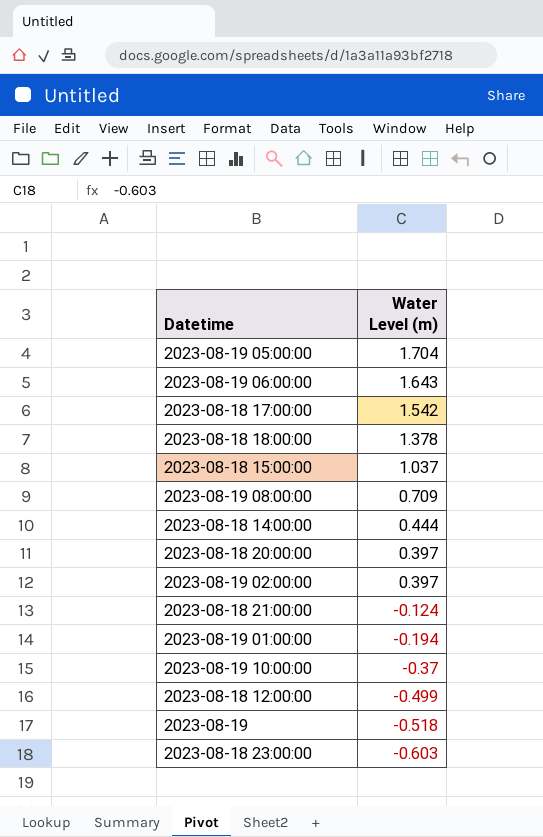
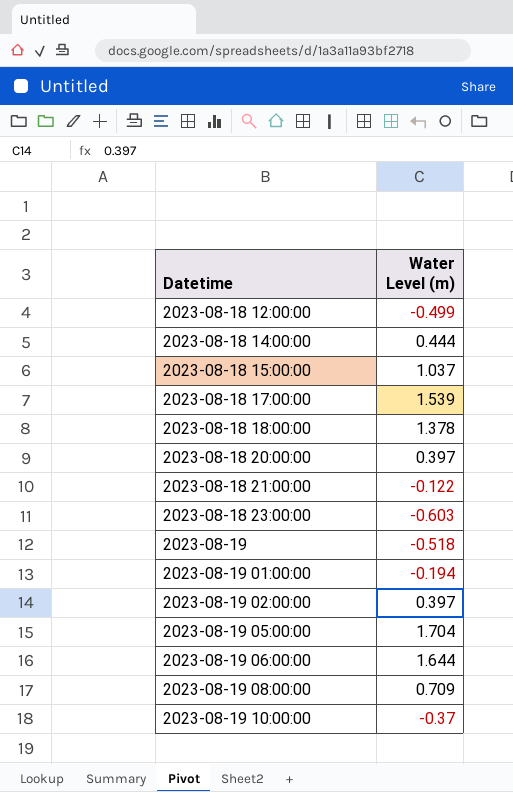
row order: Water Level (m) descending -> Datetime ascending
2023-08-18 17:00:00 | Water Level (m): 1.542 -> 1.539
2023-08-18 21:00:00 | Water Level (m): -0.124 -> -0.122
2023-08-19 06:00:00 | Water Level (m): 1.643 -> 1.644

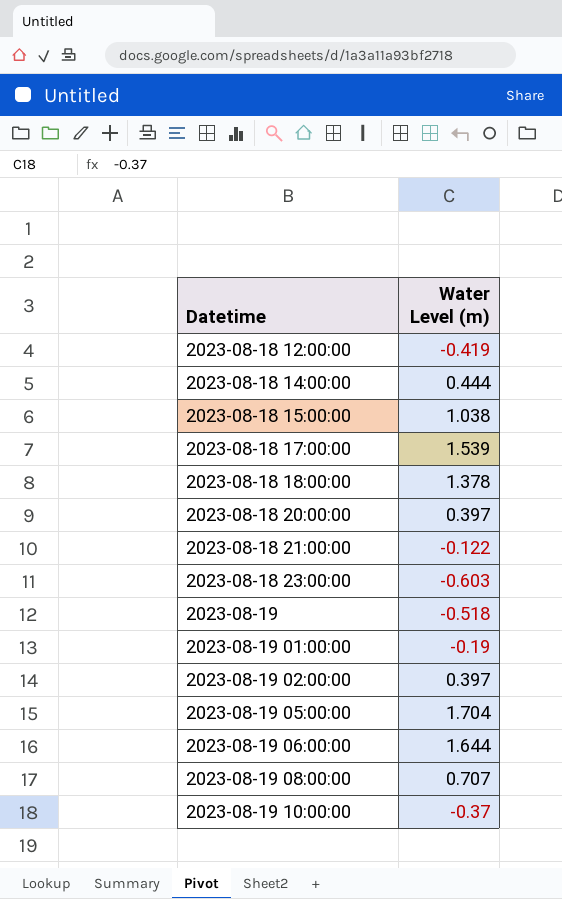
2023-08-18 12:00:00 | Water Level (m): -0.499 -> -0.419
2023-08-18 15:00:00 | Water Level (m): 1.037 -> 1.038
2023-08-19 01:00:00 | Water Level (m): -0.194 -> -0.19
2023-08-19 08:00:00 | Water Level (m): 0.709 -> 0.707

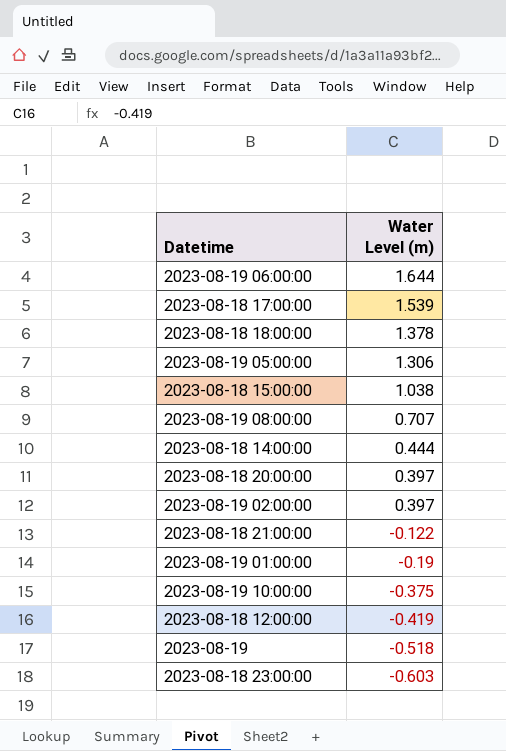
row order: Datetime ascending -> Water Level (m) descending
2023-08-19 05:00:00 | Water Level (m): 1.704 -> 1.306
2023-08-19 10:00:00 | Water Level (m): -0.37 -> -0.375

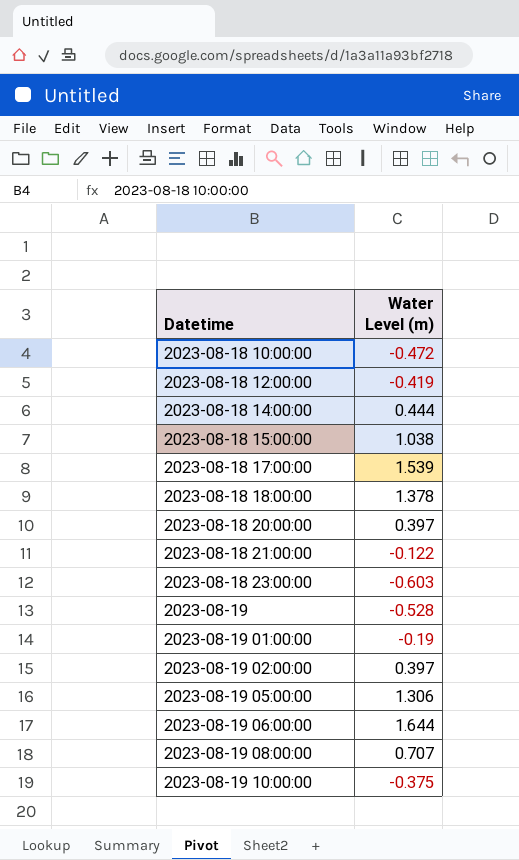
row order: Water Level (m) descending -> Datetime ascending
row 2023-08-18 10:00:00: none -> -0.472
2023-08-19 | Water Level (m): -0.518 -> -0.528

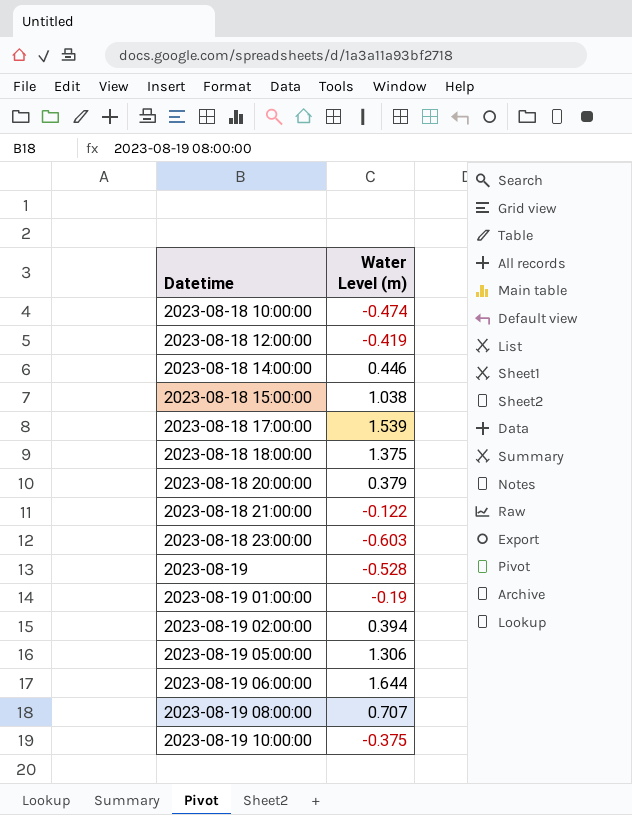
2023-08-18 10:00:00 | Water Level (m): -0.472 -> -0.474
2023-08-18 14:00:00 | Water Level (m): 0.444 -> 0.446
2023-08-18 18:00:00 | Water Level (m): 1.378 -> 1.375
2023-08-18 20:00:00 | Water Level (m): 0.397 -> 0.379
2023-08-19 02:00:00 | Water Level (m): 0.397 -> 0.394

